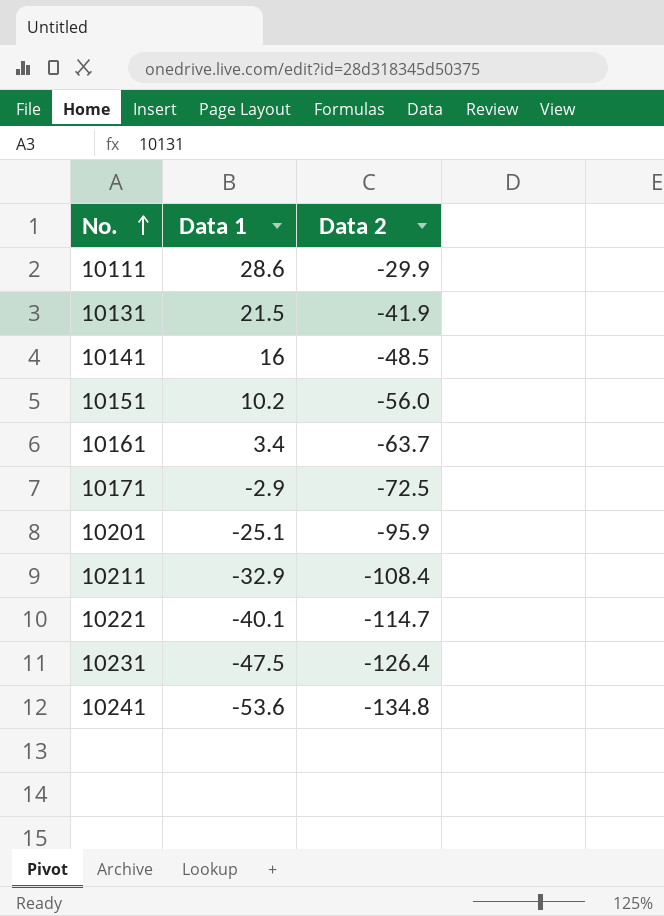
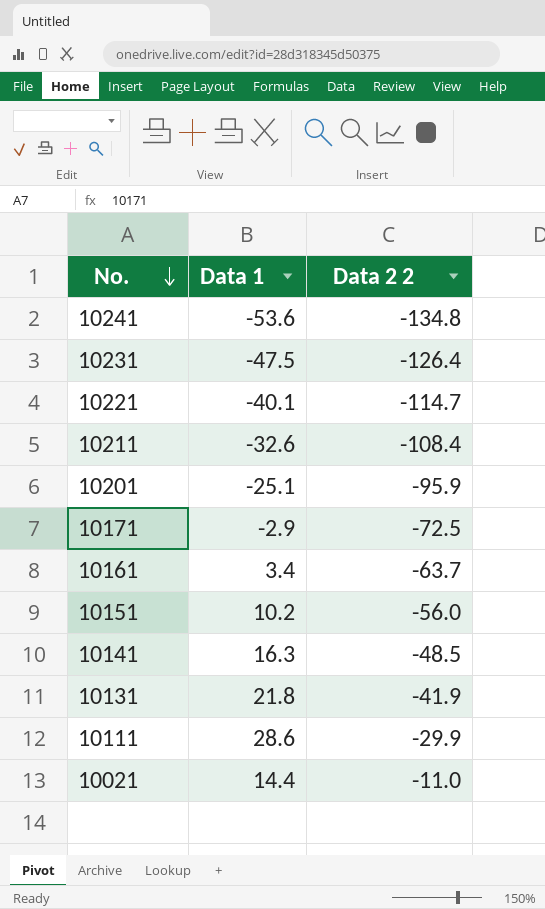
row order: No. ascending -> No. descending
column name: Data 2 -> Data 2 2
10211 | Data 1: -32.9 -> -32.6
10141 | Data 1: 16 -> 16.3
10131 | Data 1: 21.5 -> 21.8
row 10021: none -> 14.4 | -11.0

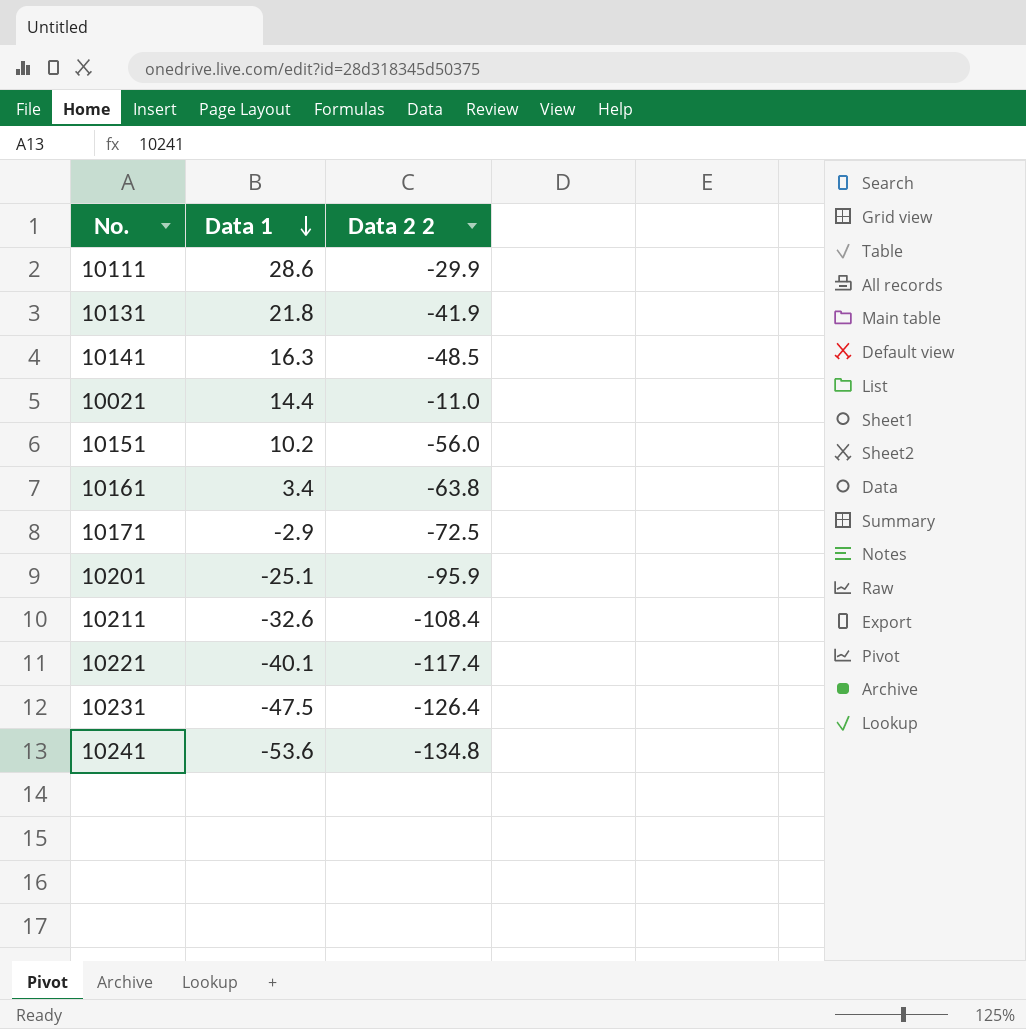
row order: No. descending -> Data 1 descending
10161 | Data 2 2: -63.7 -> -63.8
10221 | Data 2 2: -114.7 -> -117.4

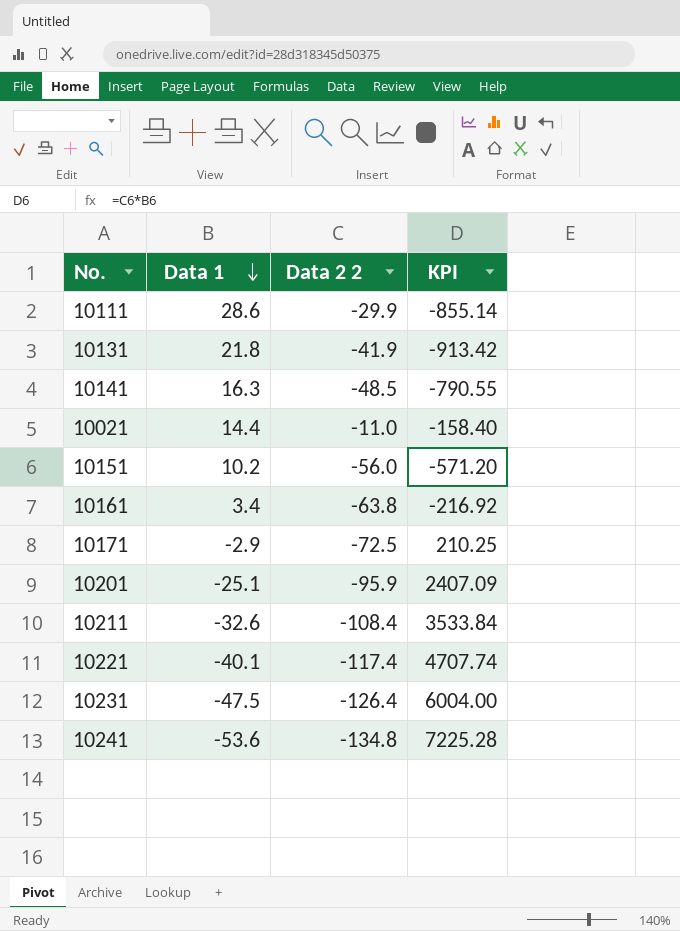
column KPI | formula: none -> [Data 1] * [Data 2 2]

